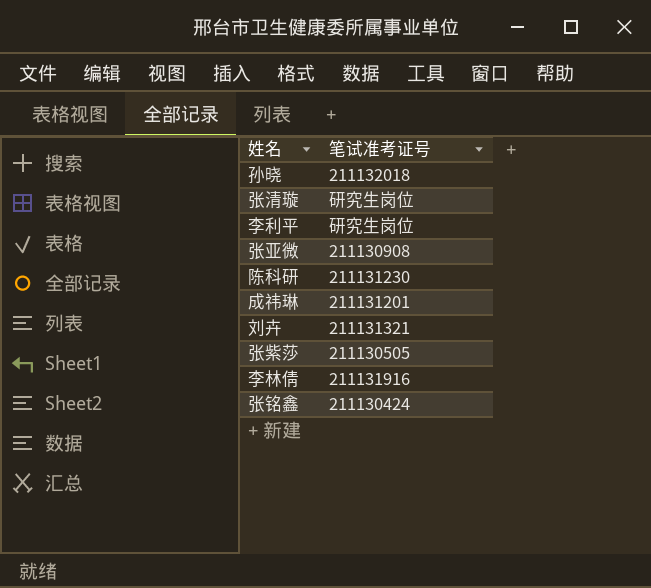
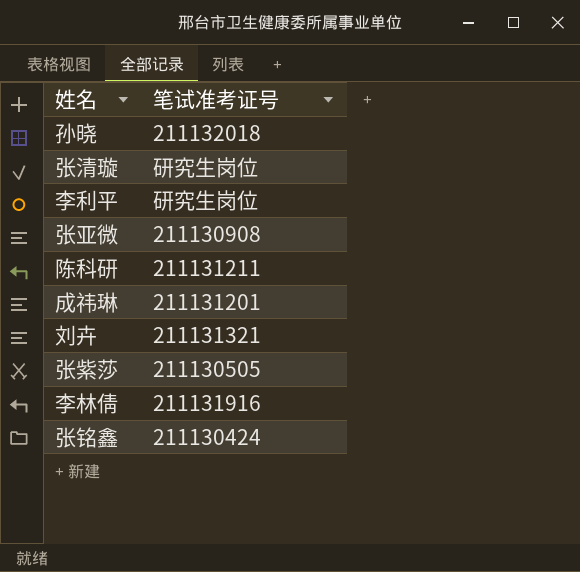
陈科研 | 笔试准考证号: 211131230 -> 211131211

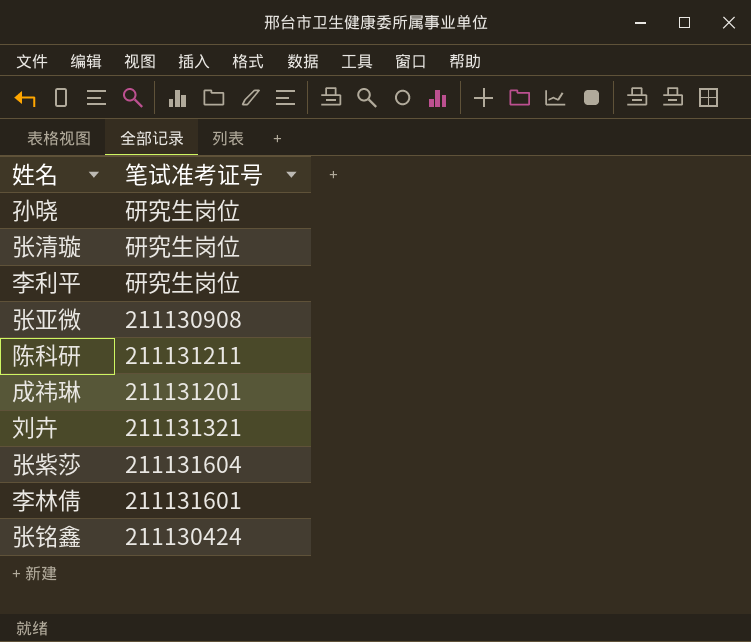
孙晓 | 笔试准考证号: 211132018 -> 研究生岗位
张紫莎 | 笔试准考证号: 211130505 -> 211131604
李林倩 | 笔试准考证号: 211131916 -> 211131601

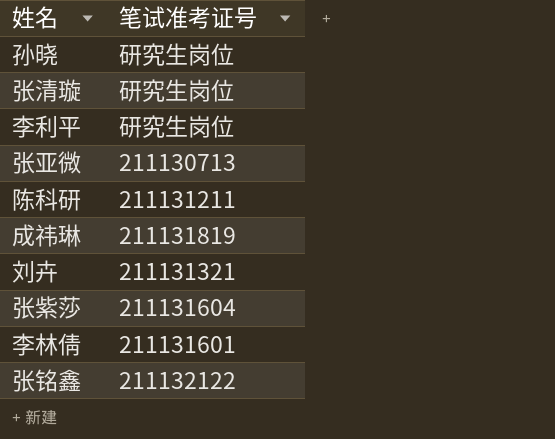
张亚微 | 笔试准考证号: 211130908 -> 211130713
成祎琳 | 笔试准考证号: 211131201 -> 211131819
张铭鑫 | 笔试准考证号: 211130424 -> 211132122

